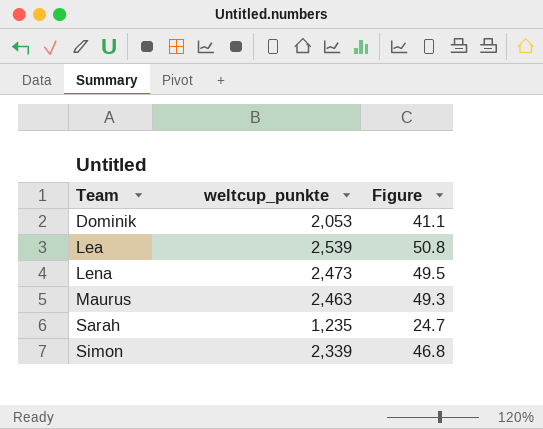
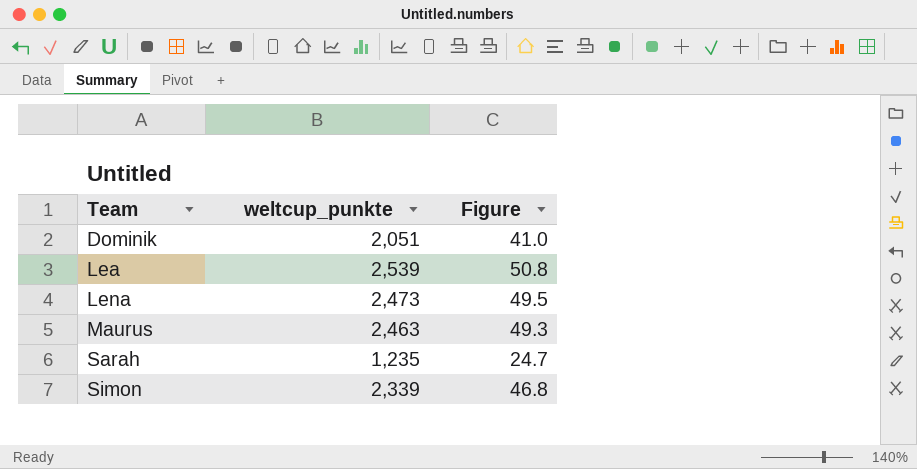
Dominik | weltcup_punkte: 2,053 -> 2,051
Dominik | Figure: 41.1 -> 41.0

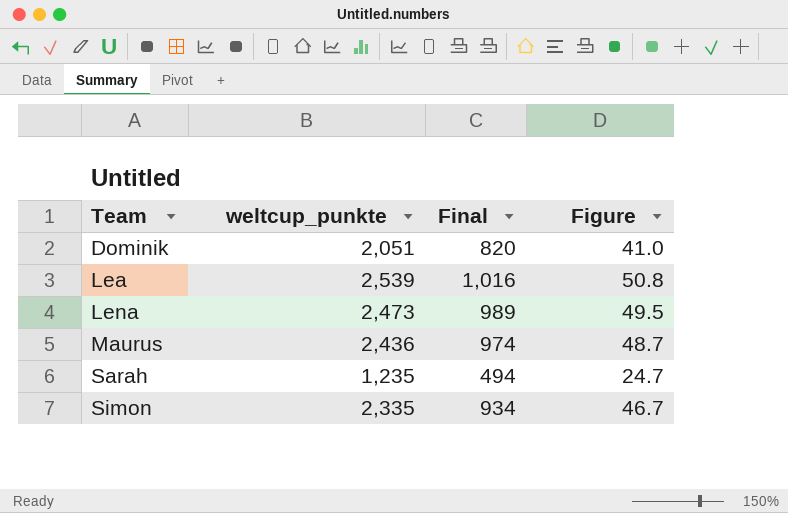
column Final | formula: none -> [weltcup_punkte] * 0.4
Maurus | weltcup_punkte: 2,463 -> 2,436
Maurus | Figure: 49.3 -> 48.7
Simon | weltcup_punkte: 2,339 -> 2,335
Simon | Figure: 46.8 -> 46.7

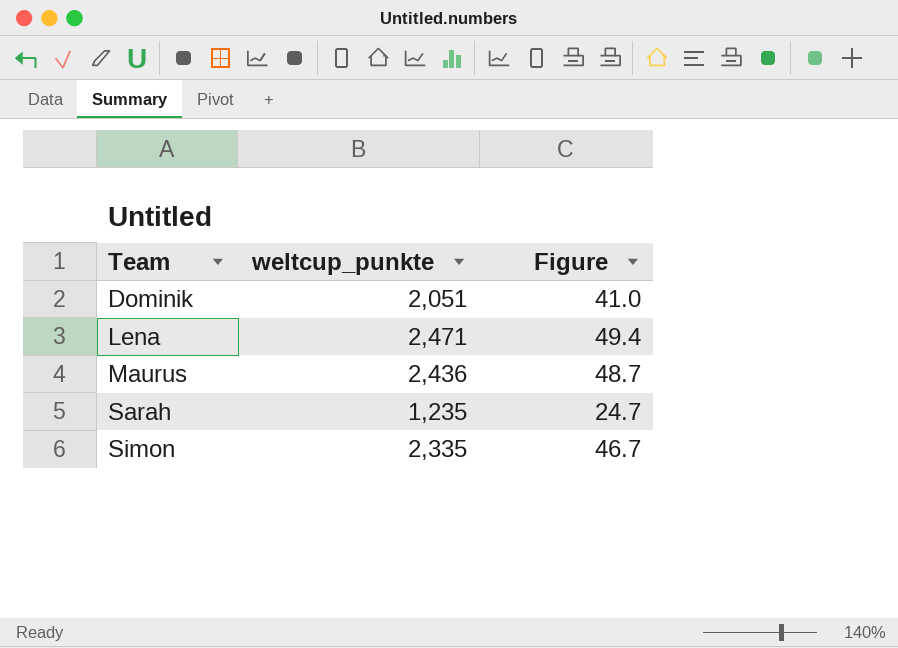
column Final | formula: [weltcup_punkte] * 0.4 -> none
row Lea: 2,539 | 1,016 | 50.8 -> none
Lena | weltcup_punkte: 2,473 -> 2,471
Lena | Figure: 49.5 -> 49.4

